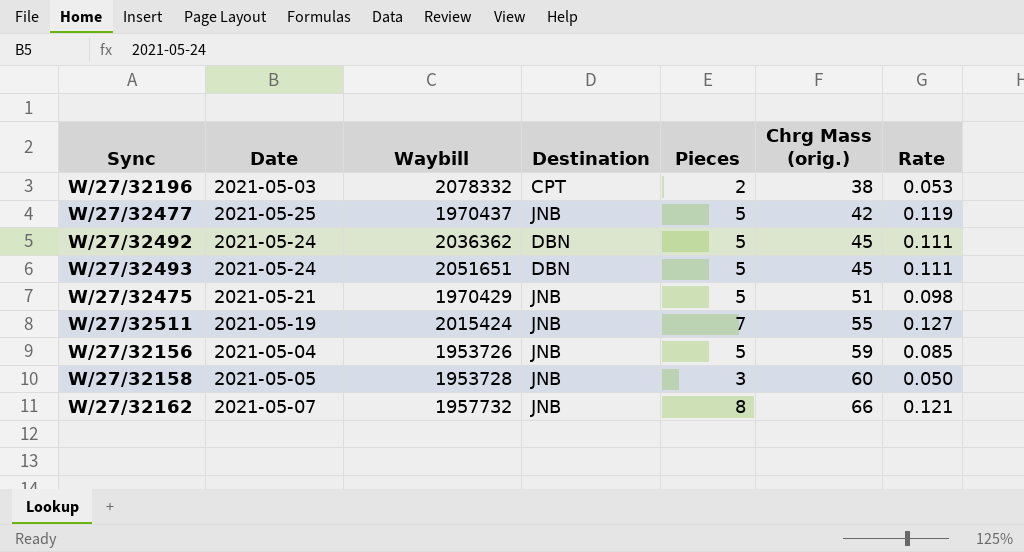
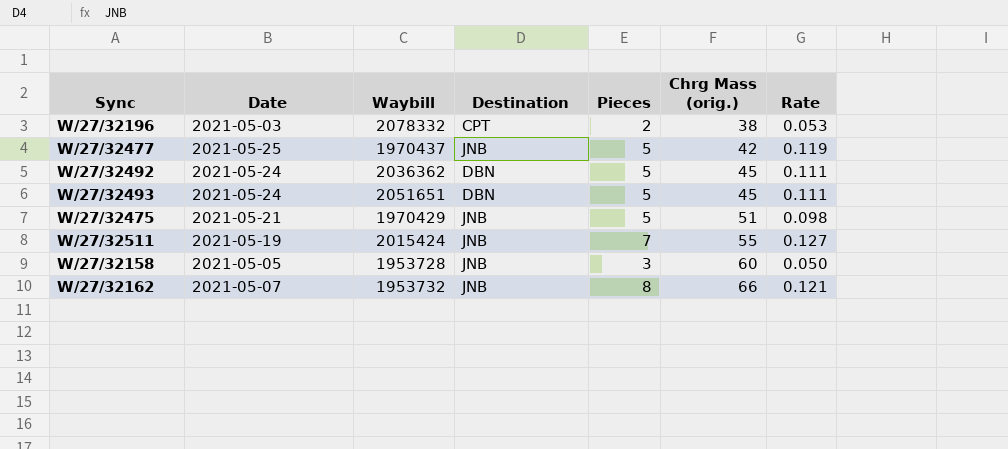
row W/27/32156: 2021-05-04 | 1953726 | JNB | 5 | 59 | 0.085 -> none
W/27/32162 | Waybill: 1957732 -> 1953732

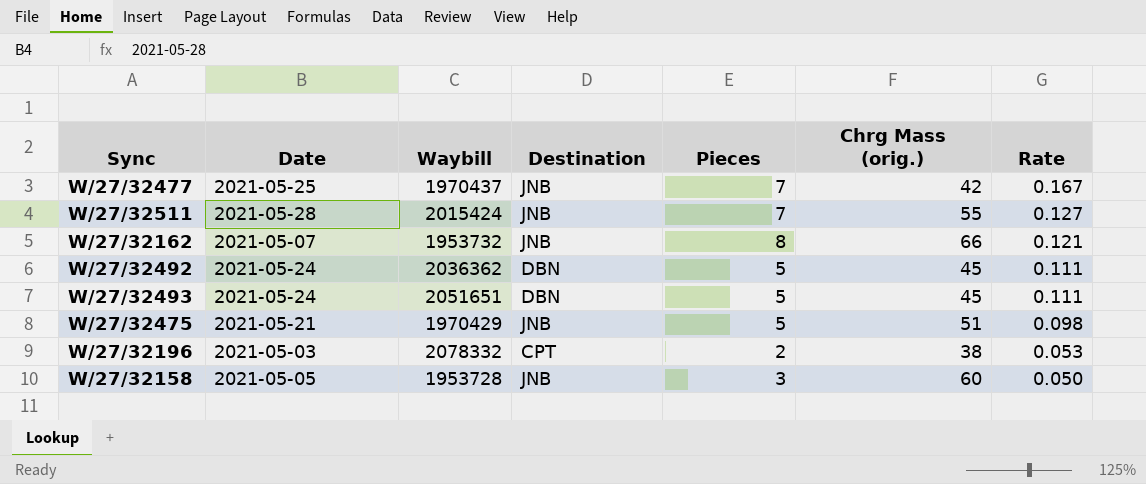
row order: Chrg Mass (orig.) ascending -> Rate descending
W/27/32477 | Pieces: 5 -> 7
W/27/32477 | Rate: 0.119 -> 0.167
W/27/32511 | Date: 2021-05-19 -> 2021-05-28

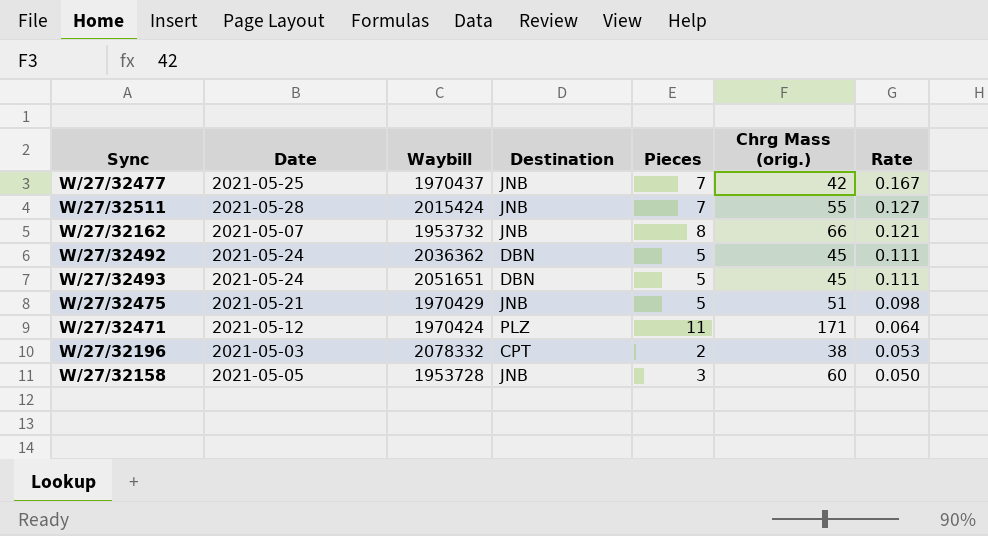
row W/27/32471: none -> 2021-05-12 | 1970424 | PLZ | 11 | 171 | 0.064

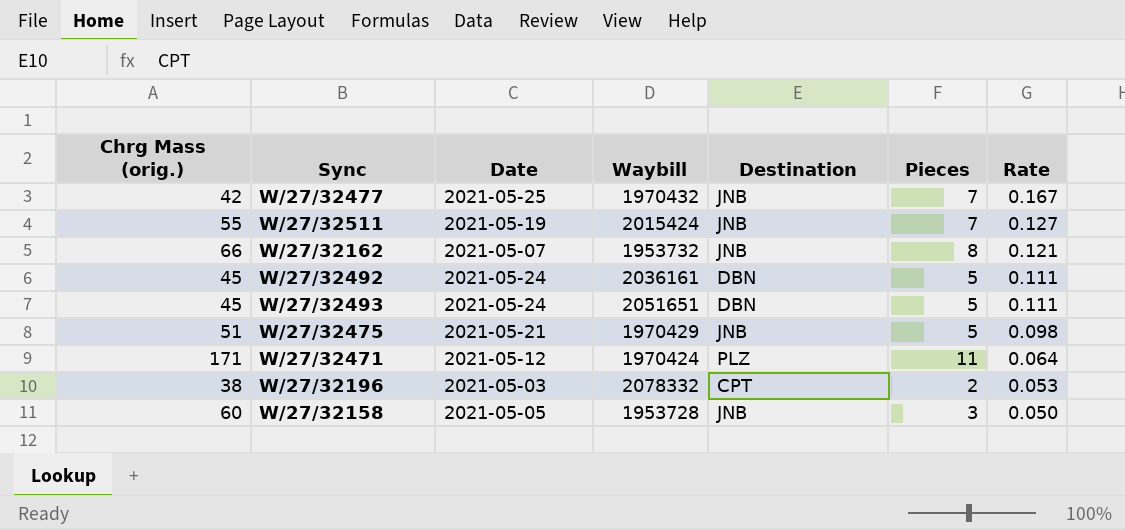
column Chrg Mass (orig.) | position: 6 -> 1
W/27/32477 | Waybill: 1970437 -> 1970432
W/27/32511 | Date: 2021-05-28 -> 2021-05-19
W/27/32492 | Waybill: 2036362 -> 2036161

